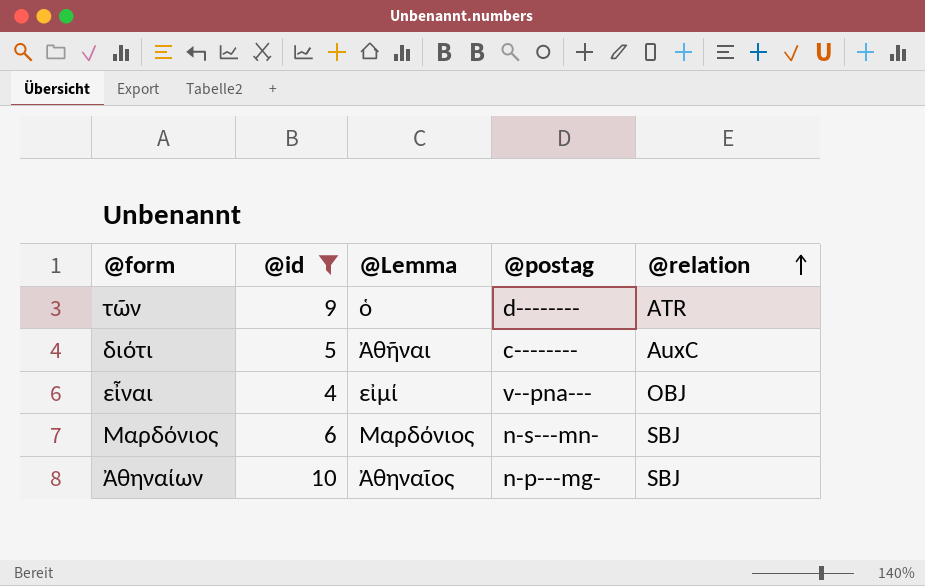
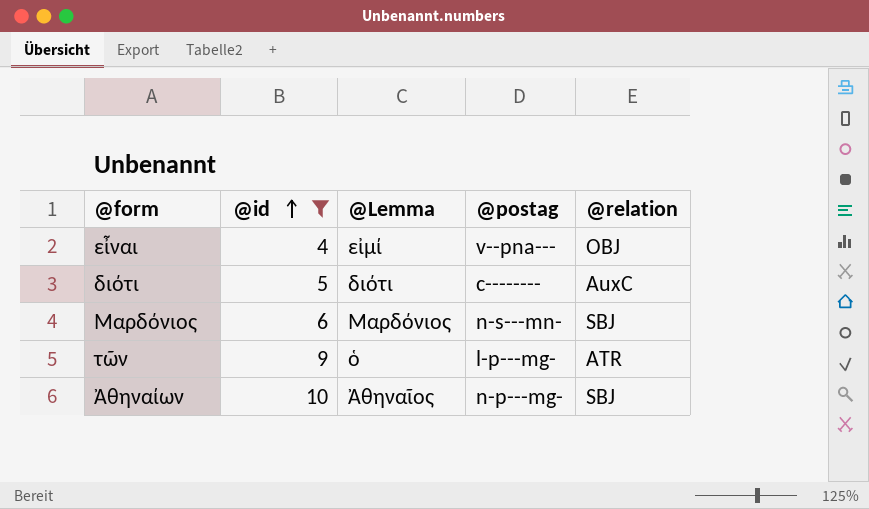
row order: @relation ascending -> @id ascending
διότι | @Lemma: Ἀθῆναι -> διότι
τῶν | @postag: d-------- -> l-p---mg-

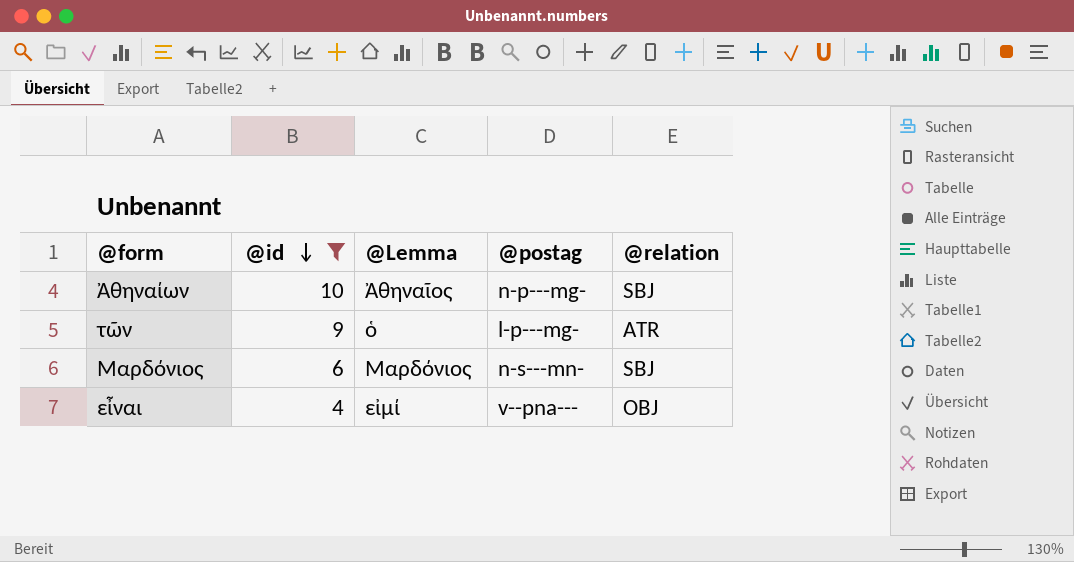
row order: @id ascending -> @id descending
row διότι: 5 | διότι | c-------- | AuxC -> none

